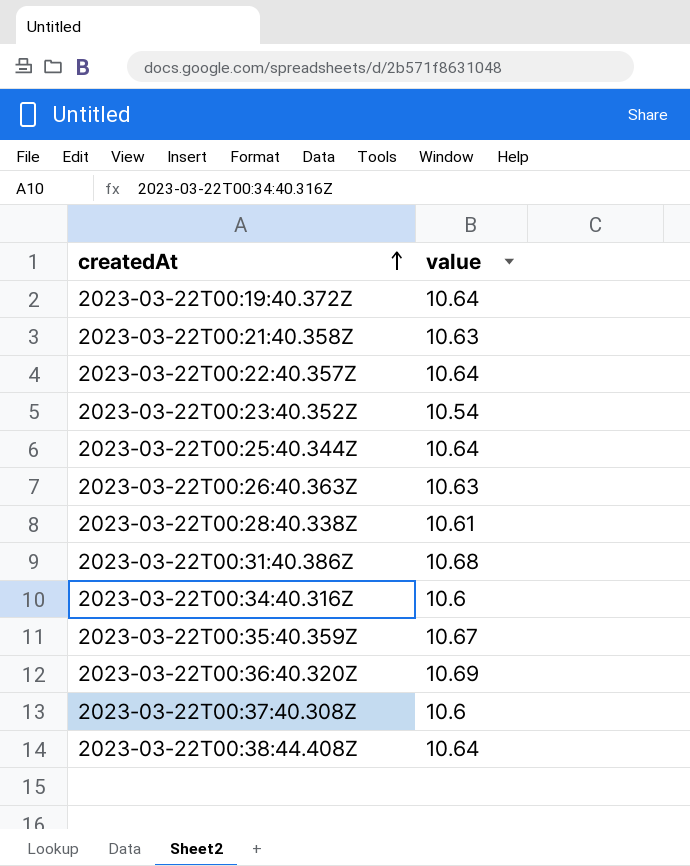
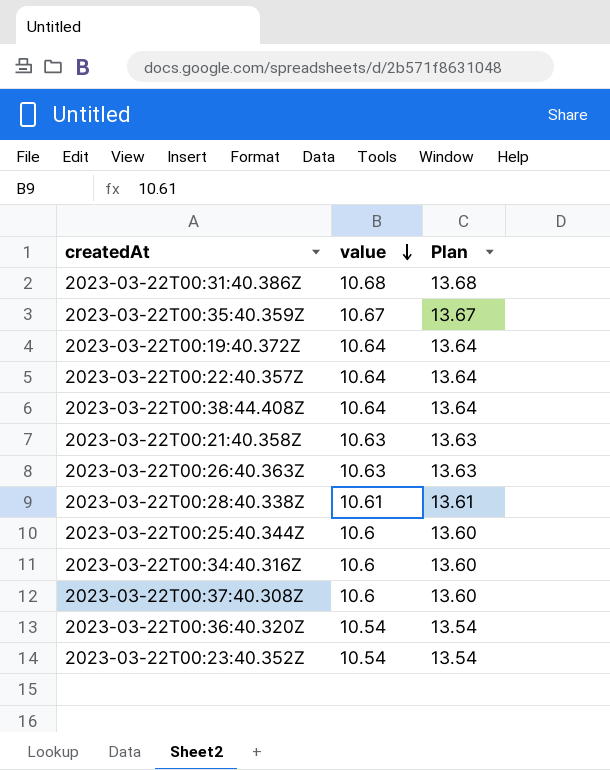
row order: createdAt ascending -> value descending
column Plan | formula: none -> [value] + 3
2023-03-22T00:25:40.344Z | value: 10.64 -> 10.6
2023-03-22T00:36:40.320Z | value: 10.69 -> 10.54

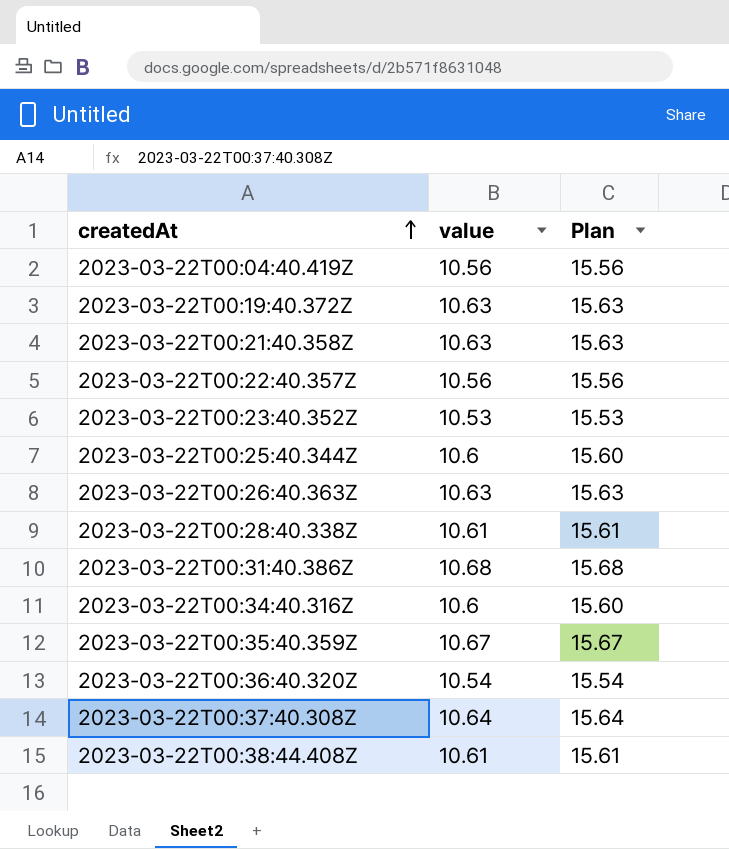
row order: value descending -> createdAt ascending
column Plan | formula: [value] + 3 -> [value] + 5
row 2023-03-22T00:04:40.419Z: none -> 10.56 | 15.56
2023-03-22T00:19:40.372Z | value: 10.64 -> 10.63
2023-03-22T00:22:40.357Z | value: 10.64 -> 10.56
2023-03-22T00:23:40.352Z | value: 10.54 -> 10.53
2023-03-22T00:37:40.308Z | value: 10.6 -> 10.64
2023-03-22T00:38:44.408Z | value: 10.64 -> 10.61

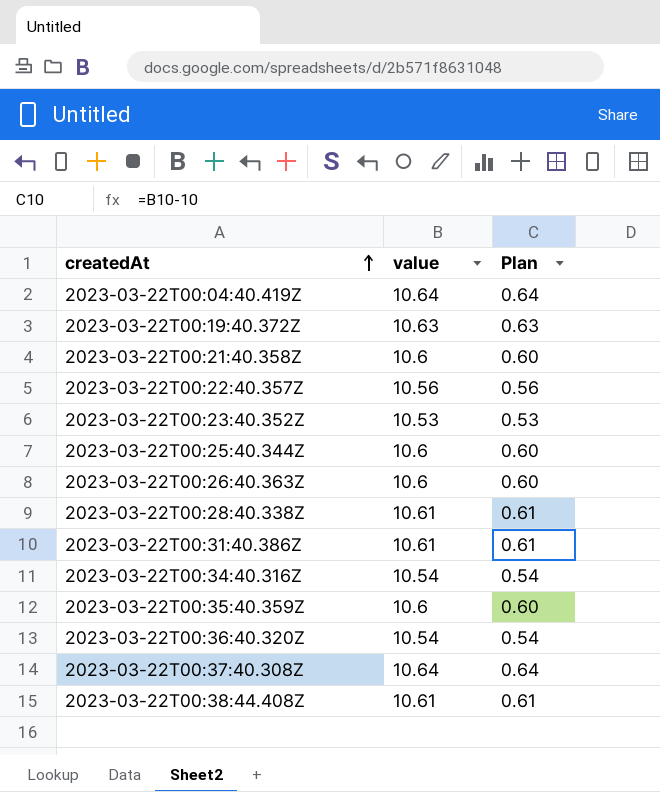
column Plan | formula: [value] + 5 -> [value] - 10
2023-03-22T00:04:40.419Z | value: 10.56 -> 10.64
2023-03-22T00:21:40.358Z | value: 10.63 -> 10.6
2023-03-22T00:26:40.363Z | value: 10.63 -> 10.6
2023-03-22T00:31:40.386Z | value: 10.68 -> 10.61
2023-03-22T00:34:40.316Z | value: 10.6 -> 10.54
2023-03-22T00:35:40.359Z | value: 10.67 -> 10.6

